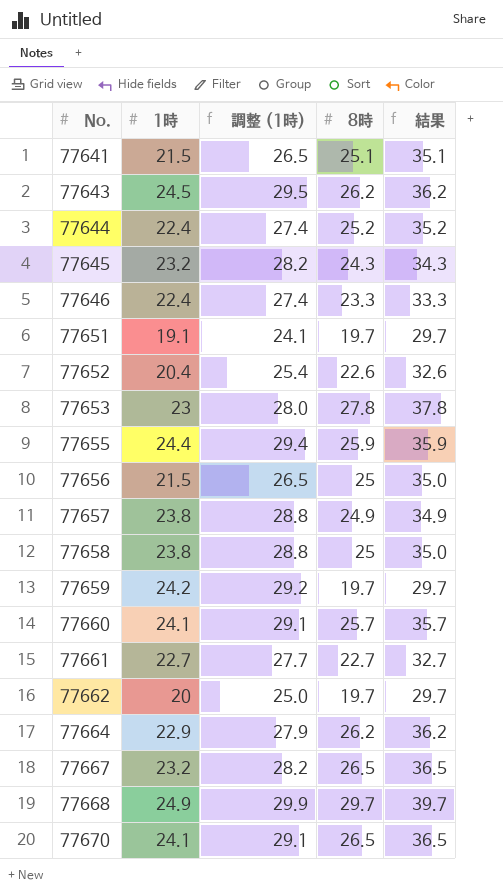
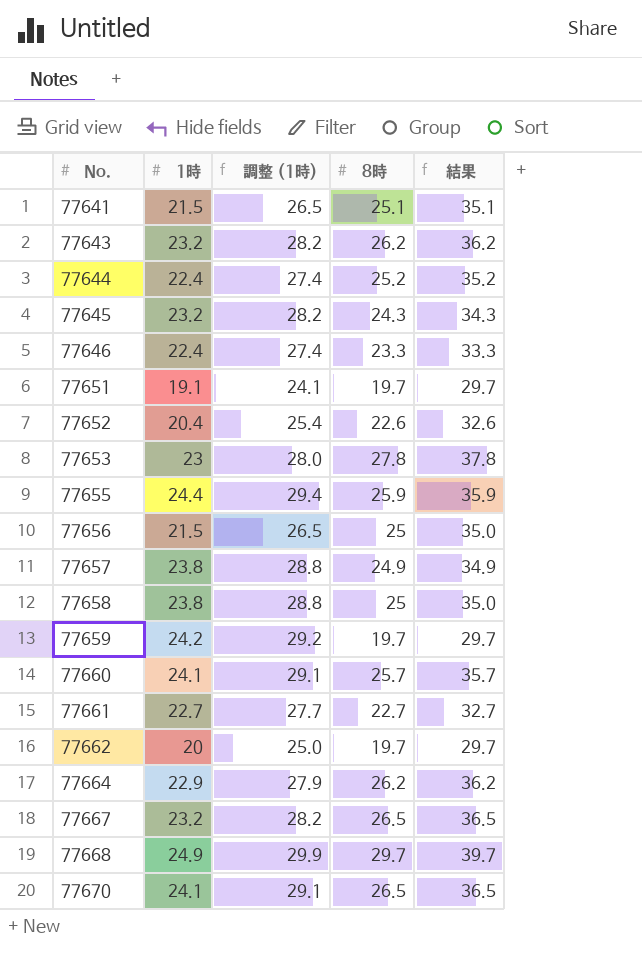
77643 | 1時: 24.5 -> 23.2
77643 | 調整 (1時): 29.5 -> 28.2

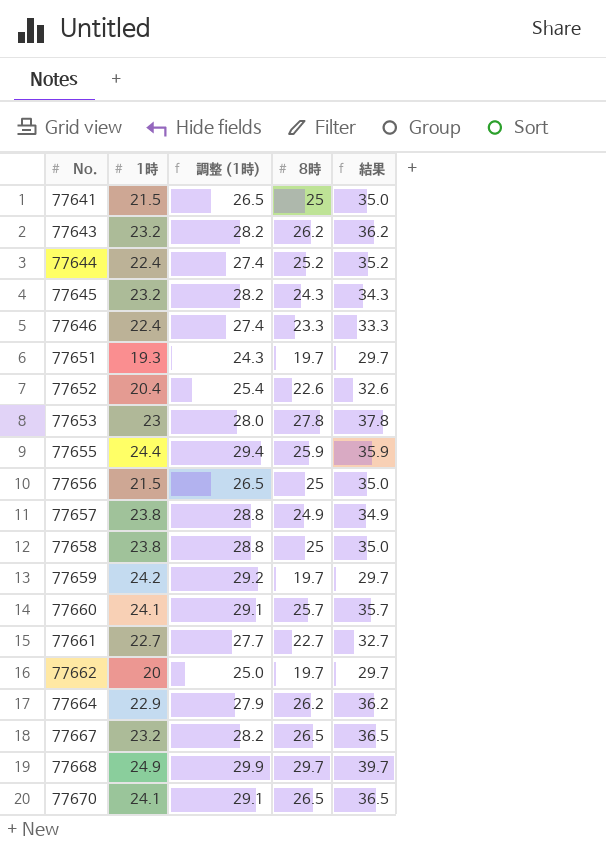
77641 | 8時: 25.1 -> 25
77641 | 結果: 35.1 -> 35.0
77651 | 1時: 19.1 -> 19.3
77651 | 調整 (1時): 24.1 -> 24.3

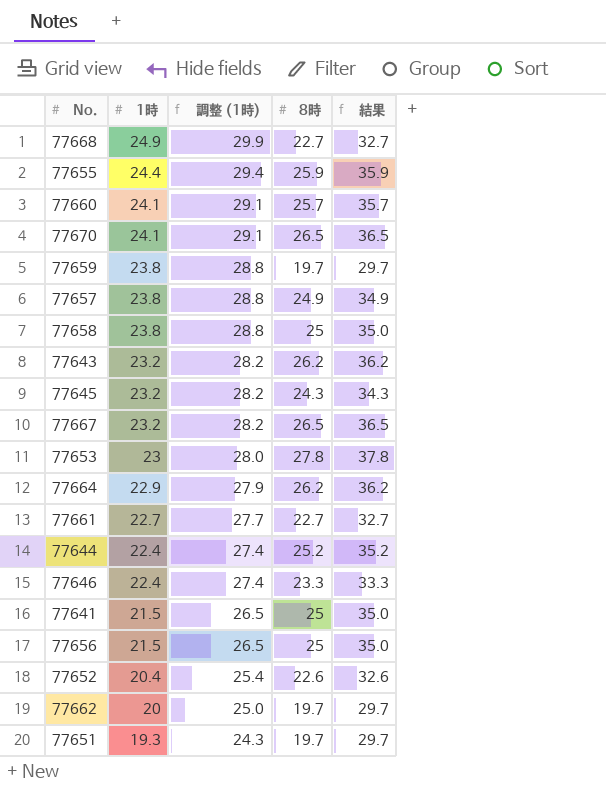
row order: No. ascending -> 1時 descending
77668 | 8時: 29.7 -> 22.7
77668 | 結果: 39.7 -> 32.7
77659 | 1時: 24.2 -> 23.8
77659 | 調整 (1時): 29.2 -> 28.8

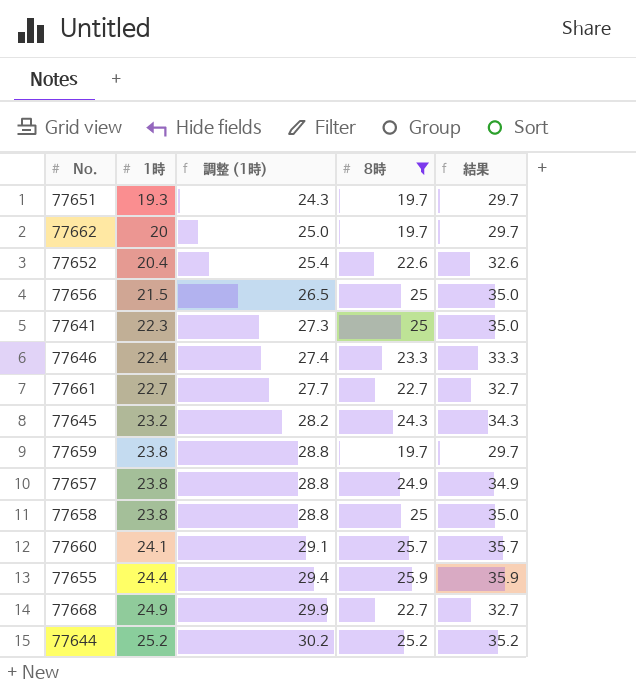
filter: none -> 8時 <= 25.9
row order: 1時 descending -> 1時 ascending
77641 | 1時: 21.5 -> 22.3
77641 | 調整 (1時): 26.5 -> 27.3
77644 | 1時: 22.4 -> 25.2
77644 | 調整 (1時): 27.4 -> 30.2

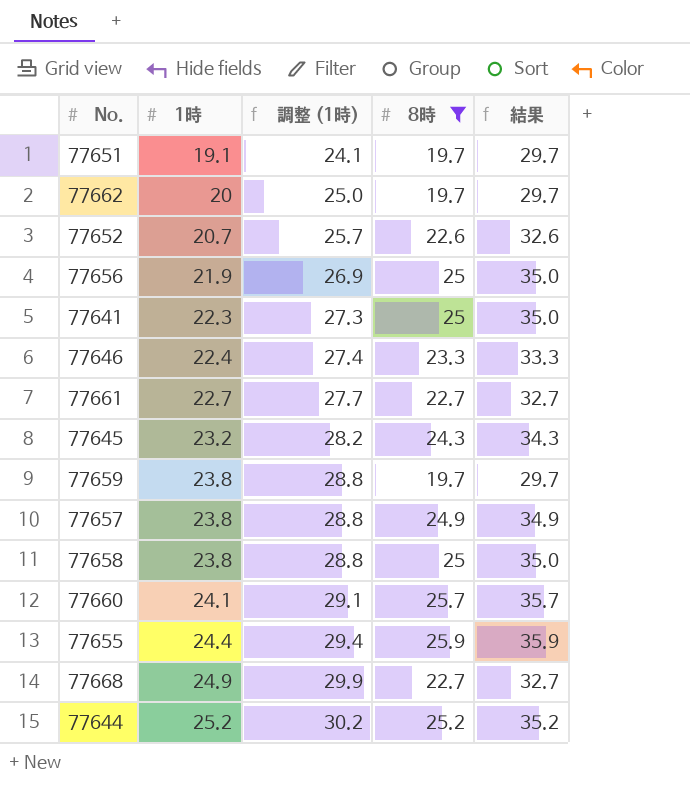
77651 | 1時: 19.3 -> 19.1
77651 | 調整 (1時): 24.3 -> 24.1
77652 | 1時: 20.4 -> 20.7
77652 | 調整 (1時): 25.4 -> 25.7
77656 | 1時: 21.5 -> 21.9
77656 | 調整 (1時): 26.5 -> 26.9

